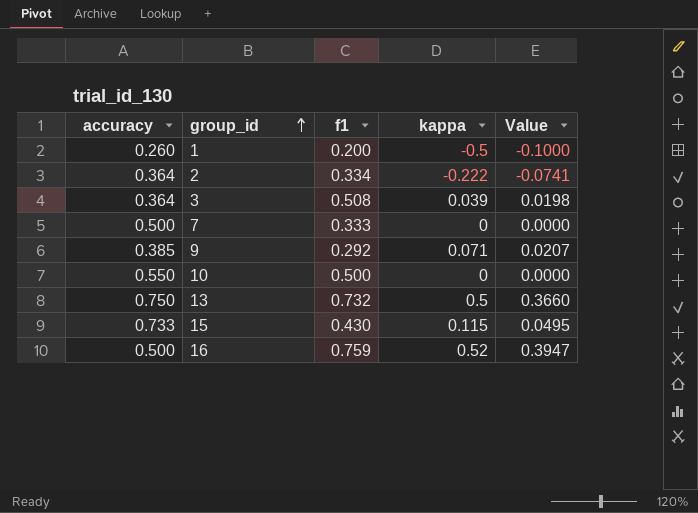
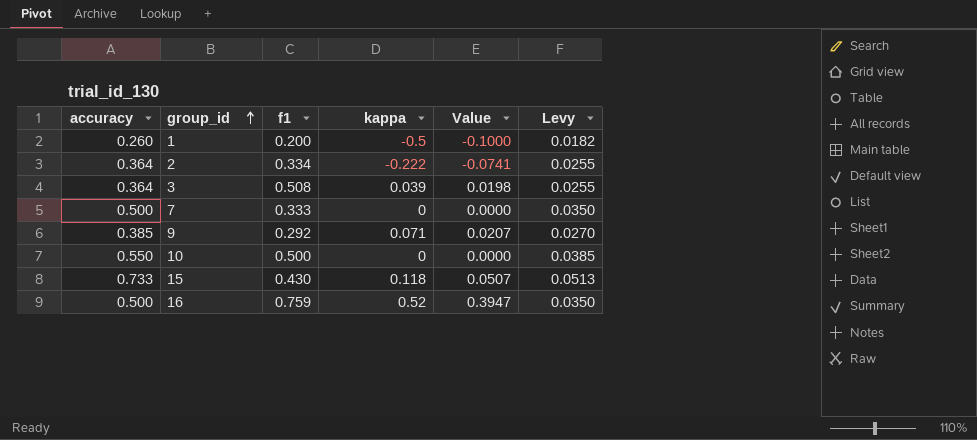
column Levy | formula: none -> [accuracy] * 0.07
row 13: 0.750 | 0.732 | 0.5 | 0.3660 -> none
15 | kappa: 0.115 -> 0.118
15 | Value: 0.0495 -> 0.0507

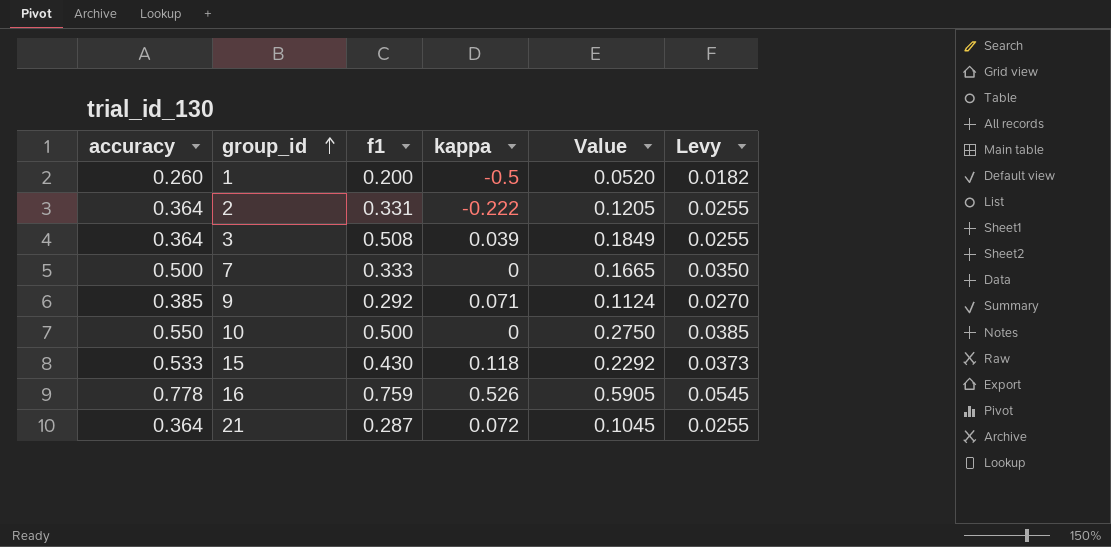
column Value | formula: [f1] * [kappa] -> [accuracy] * [f1]
2 | f1: 0.334 -> 0.331
15 | accuracy: 0.733 -> 0.533
15 | Levy: 0.0513 -> 0.0373
16 | accuracy: 0.500 -> 0.778
16 | kappa: 0.52 -> 0.526
16 | Levy: 0.0350 -> 0.0545
row 21: none -> 0.364 | 0.287 | 0.072 | 0.1045 | 0.0255

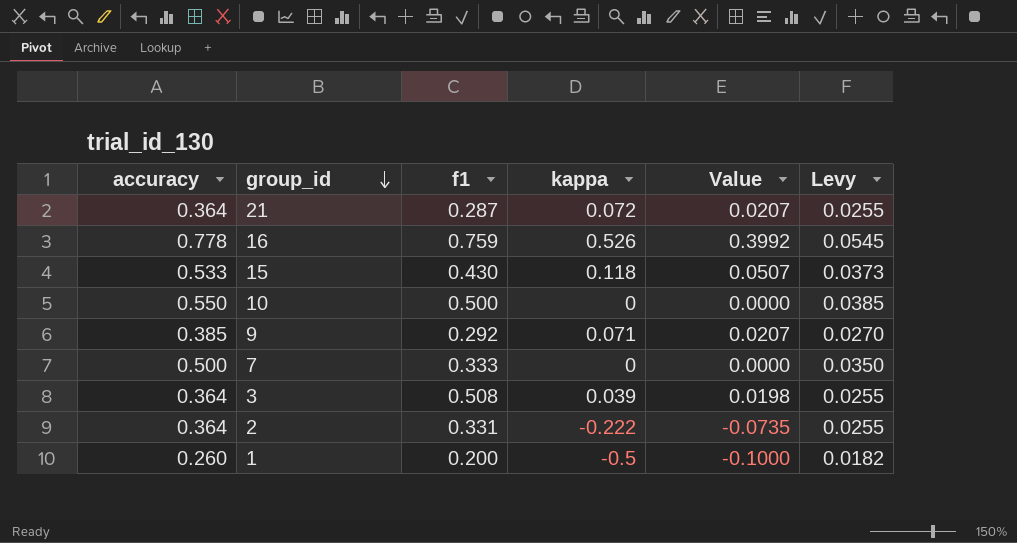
row order: group_id ascending -> group_id descending
column Value | formula: [accuracy] * [f1] -> [f1] * [kappa]

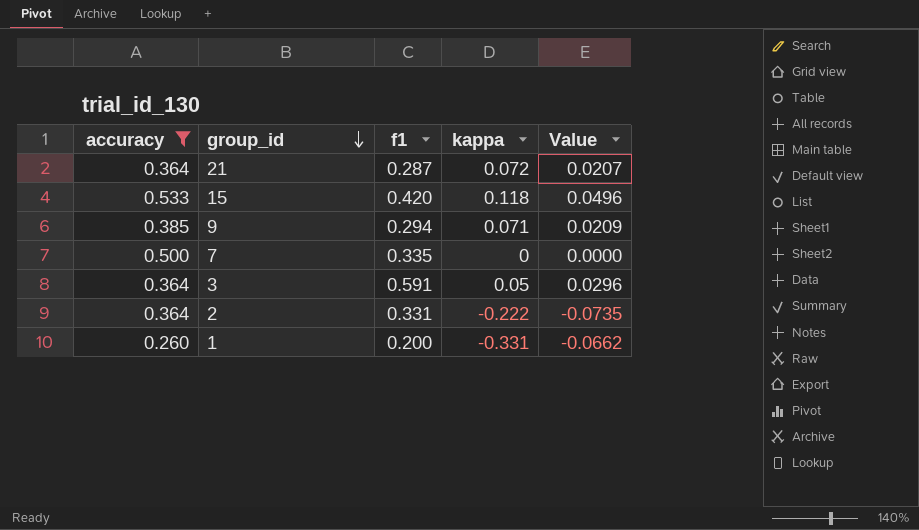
filter: none -> accuracy <= 0.533
column Levy | formula: [accuracy] * 0.07 -> none
15 | f1: 0.430 -> 0.420
15 | Value: 0.0507 -> 0.0496
9 | f1: 0.292 -> 0.294
9 | Value: 0.0207 -> 0.0209
7 | f1: 0.333 -> 0.335
3 | f1: 0.508 -> 0.591
3 | kappa: 0.039 -> 0.05
3 | Value: 0.0198 -> 0.0296
1 | kappa: -0.5 -> -0.331
1 | Value: -0.1000 -> -0.0662

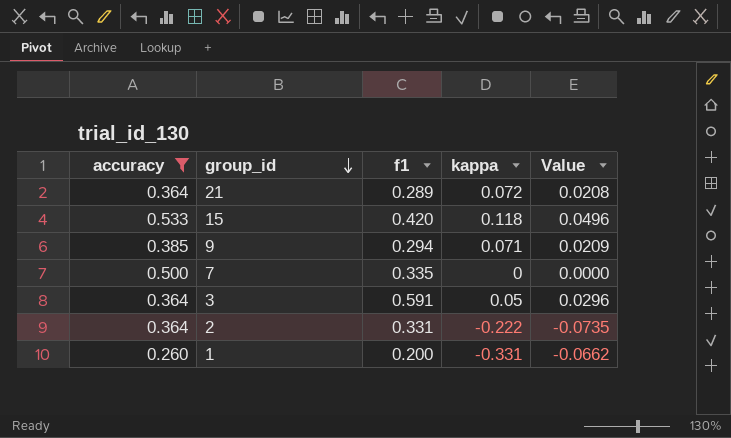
21 | f1: 0.287 -> 0.289
21 | Value: 0.0207 -> 0.0208

